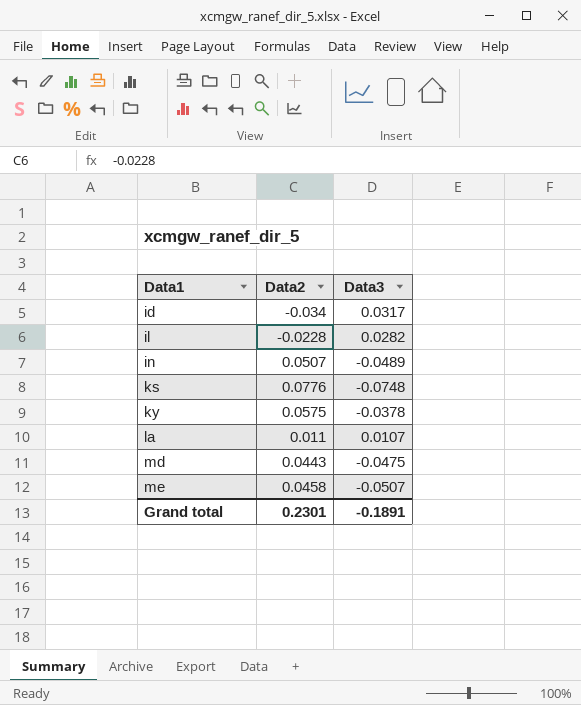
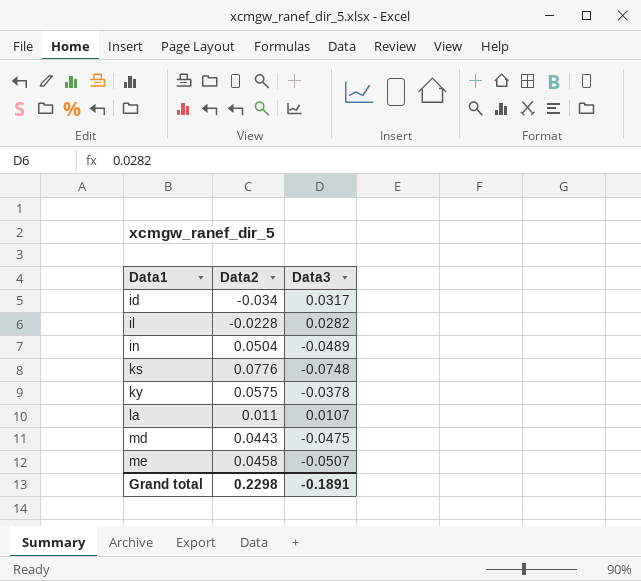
in | Data2: 0.0507 -> 0.0504
Grand total | Data2: 0.2301 -> 0.2298

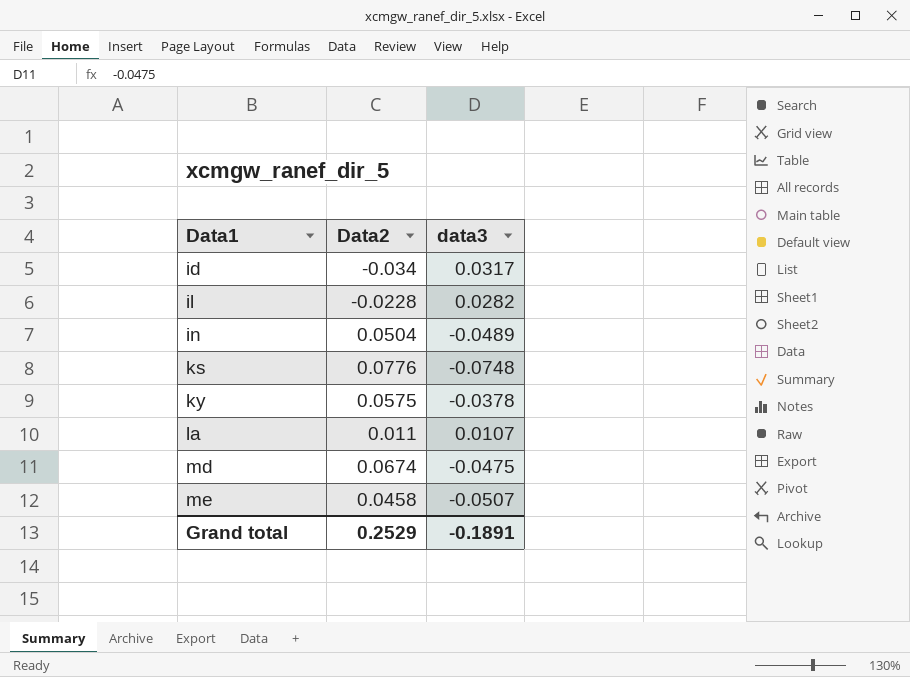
column name: Data3 -> data3
md | Data2: 0.0443 -> 0.0674
Grand total | Data2: 0.2298 -> 0.2529

